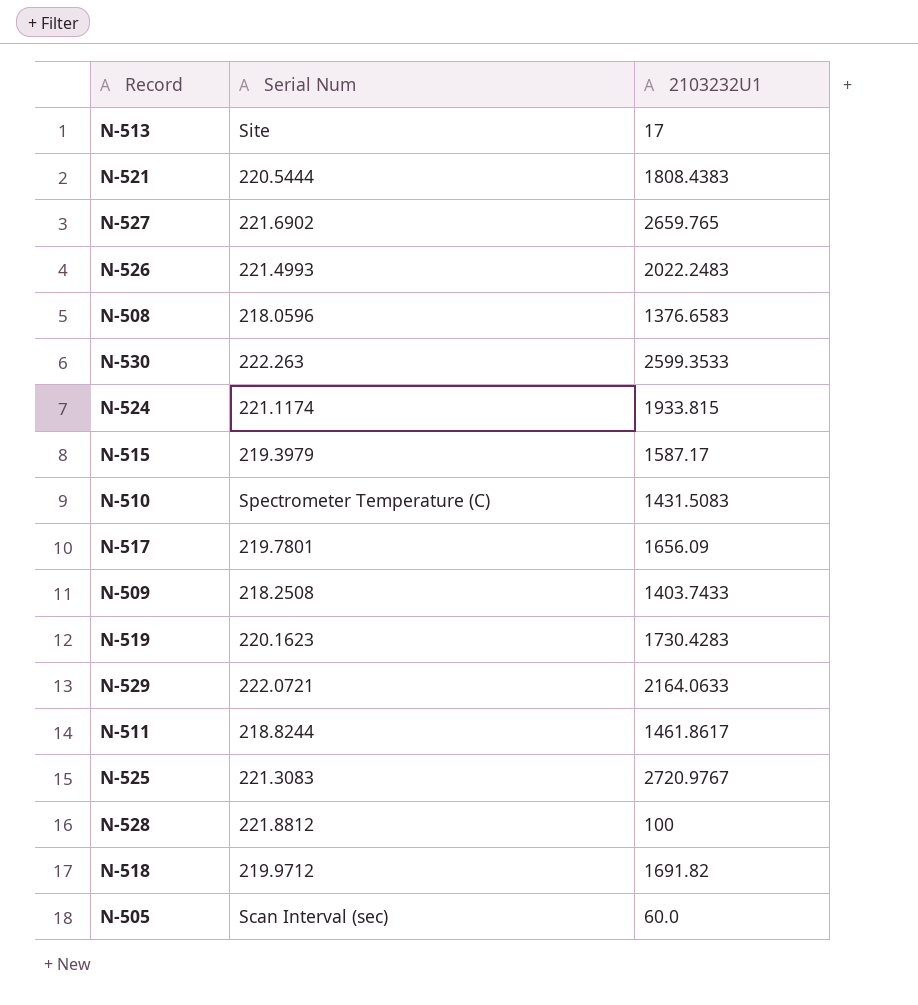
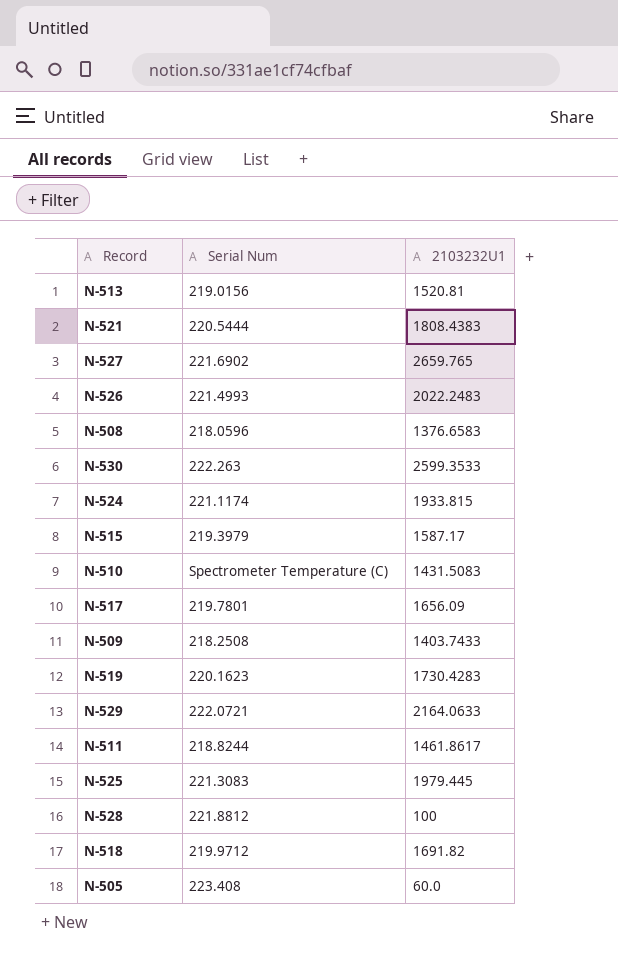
N-513 | Serial Num: Site -> 219.0156
N-513 | 2103232U1: 17 -> 1520.81
N-525 | 2103232U1: 2720.9767 -> 1979.445
N-505 | Serial Num: Scan Interval (sec) -> 223.408

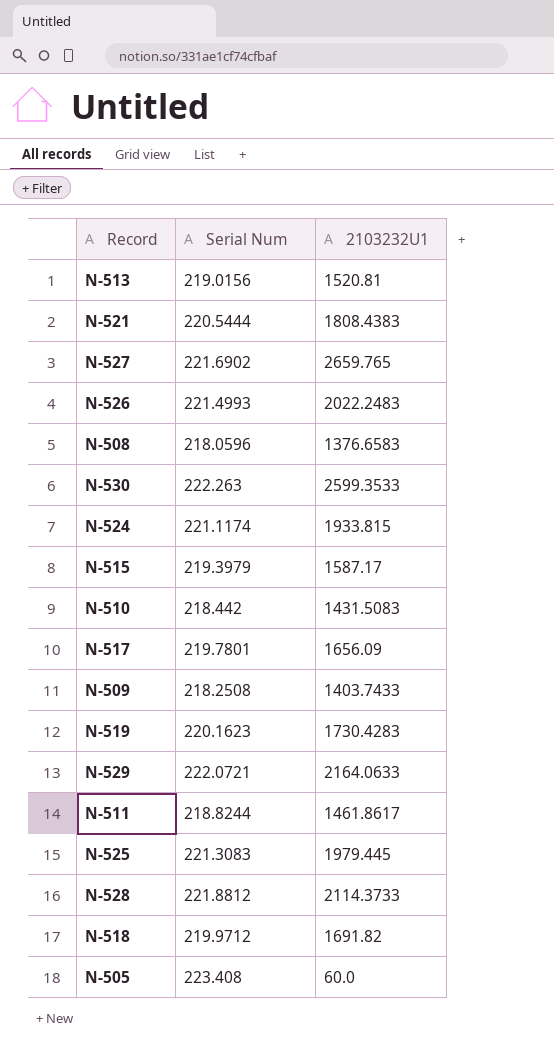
N-510 | Serial Num: Spectrometer Temperature (C) -> 218.442
N-528 | 2103232U1: 100 -> 2114.3733

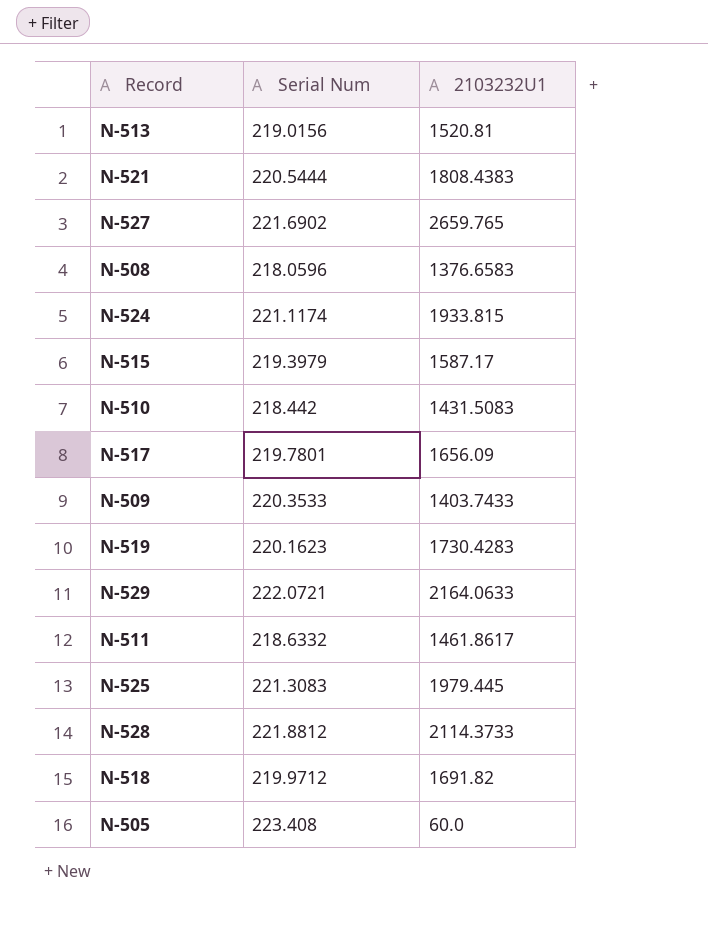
row N-526: 221.4993 | 2022.2483 -> none
row N-530: 222.263 | 2599.3533 -> none
N-509 | Serial Num: 218.2508 -> 220.3533
N-511 | Serial Num: 218.8244 -> 218.6332

